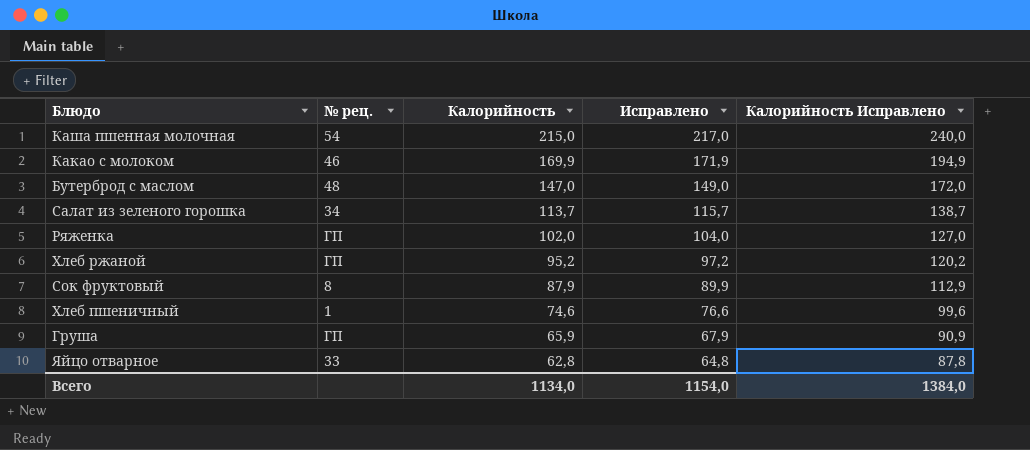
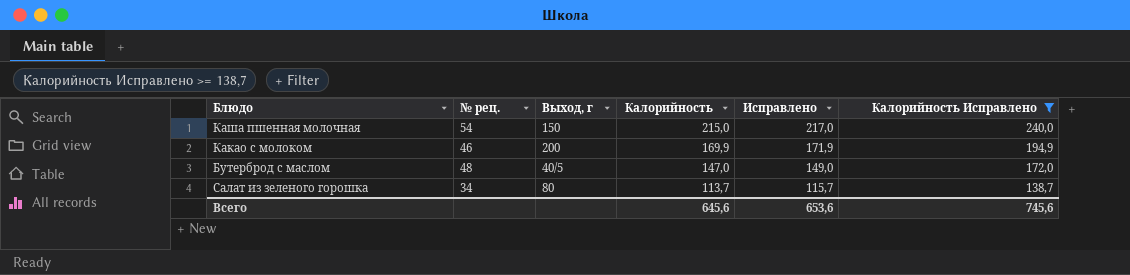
filter: none -> Калорийность Исправлено >= 138,7
column Выход, г | position: none -> 3
Всего | Калорийность: 1134,0 -> 645,6
Всего | Исправлено: 1154,0 -> 653,6
Всего | Калорийность Исправлено: 1384,0 -> 745,6

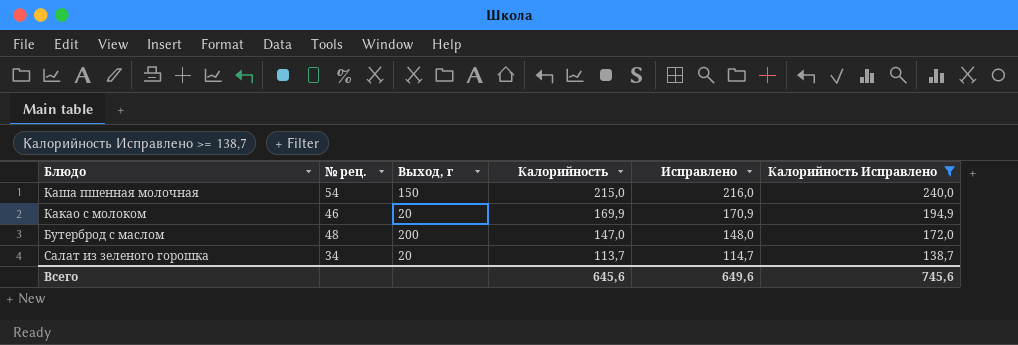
column Исправлено | formula: [Калорийность] + 2 -> [Калорийность] + 1
Какао с молоком | Выход, г: 200 -> 20
Бутерброд с маслом | Выход, г: 40/5 -> 200
Салат из зеленого горошка | Выход, г: 80 -> 20
Всего | Исправлено: 653,6 -> 649,6

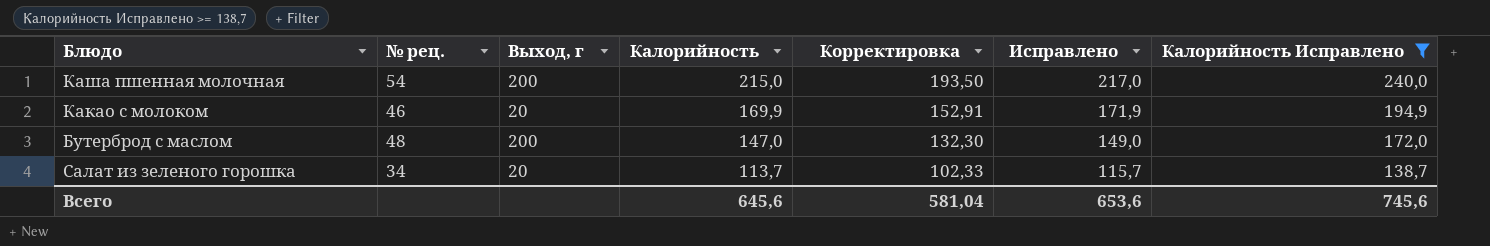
column Корректировка | formula: none -> [Калорийность] * 0,9
column Исправлено | formula: [Калорийность] + 1 -> [Калорийность] + 2
Каша пшенная молочная | Выход, г: 150 -> 200
Всего | Исправлено: 649,6 -> 653,6

